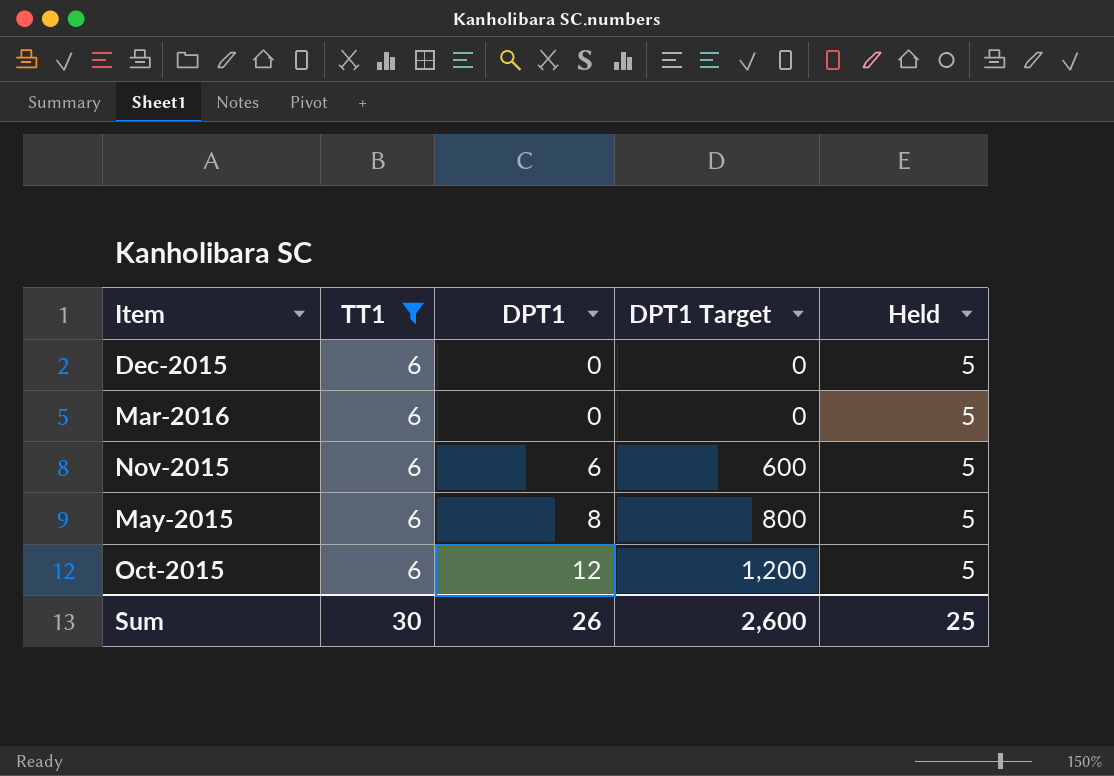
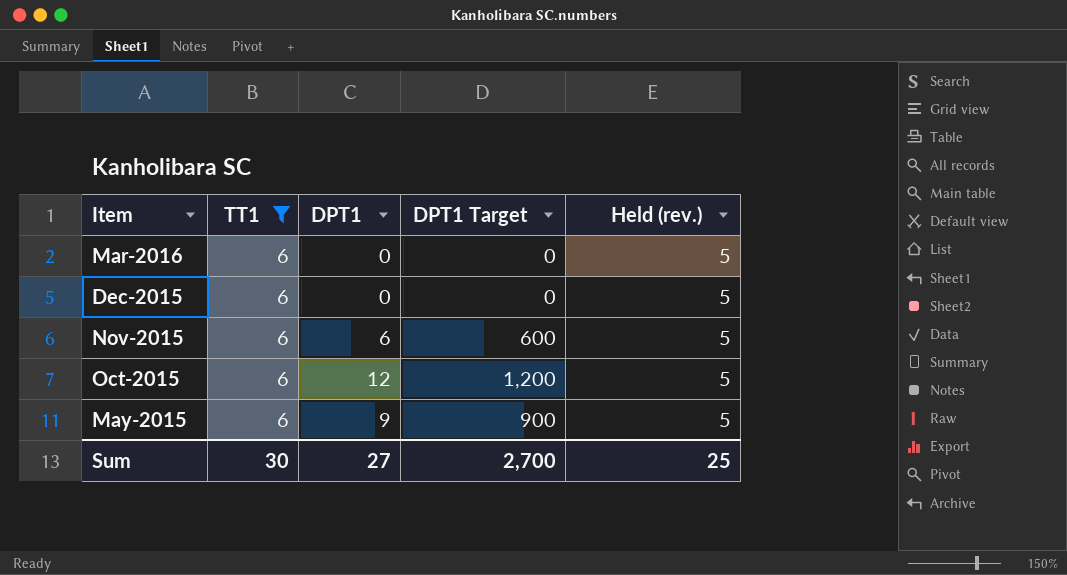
row order: DPT1 ascending -> Item descending
column name: Held -> Held (rev.)
May-2015 | DPT1: 8 -> 9
May-2015 | DPT1 Target: 800 -> 900
Sum | DPT1: 26 -> 27
Sum | DPT1 Target: 2,600 -> 2,700

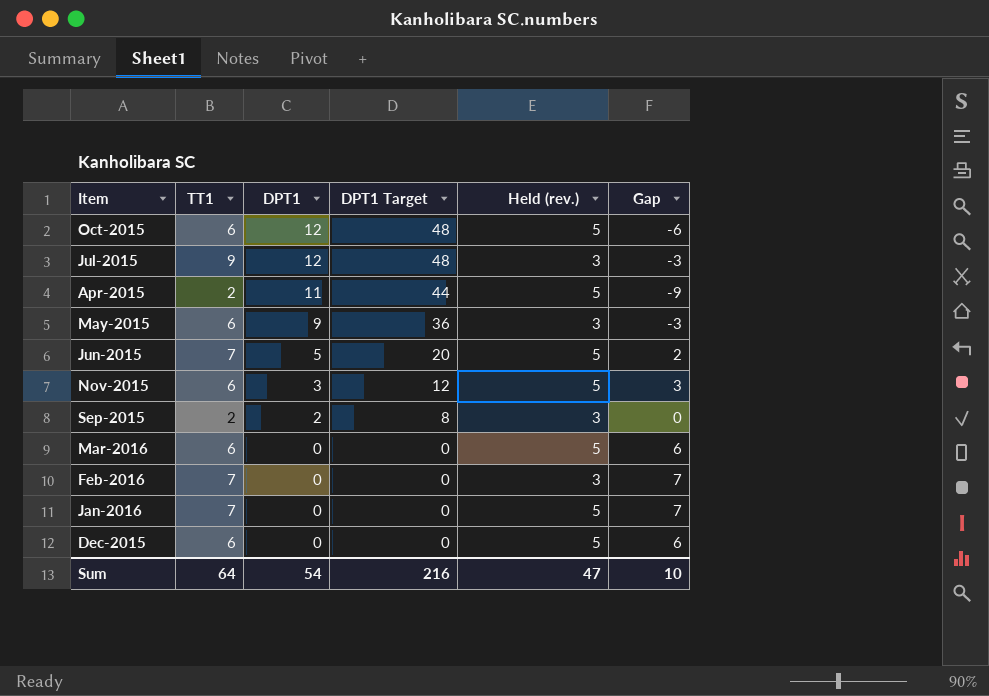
filter: TT1 = 6 -> none
row order: Item descending -> DPT1 descending
column DPT1 Target | formula: [DPT1] * 100 -> [DPT1] * 4
column Gap | formula: none -> [TT1] - [DPT1]
May-2015 | Held (rev.): 5 -> 3
Nov-2015 | DPT1: 6 -> 3
Sum | TT1: 30 -> 64
Sum | DPT1: 27 -> 54
Sum | DPT1 Target: 2,700 -> 216
Sum | Held (rev.): 25 -> 47

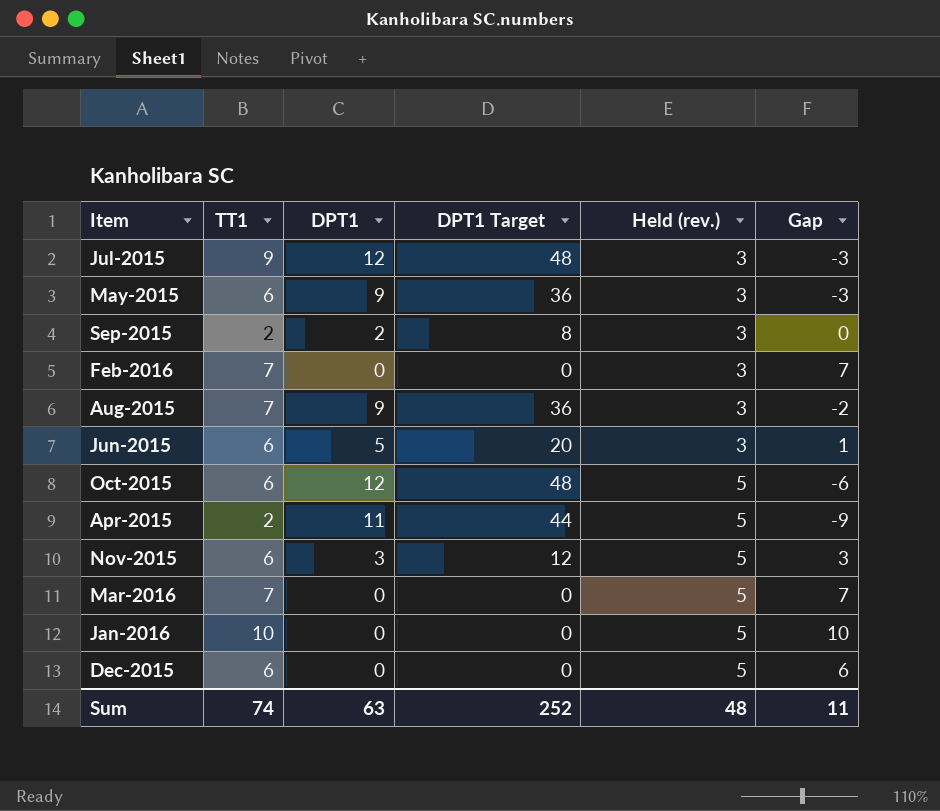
row order: DPT1 descending -> Held (rev.) ascending
row Aug-2015: none -> 7 | 9 | 36 | 3 | -2
Jun-2015 | TT1: 7 -> 6
Jun-2015 | Held (rev.): 5 -> 3
Jun-2015 | Gap: 2 -> 1
Mar-2016 | TT1: 6 -> 7
Mar-2016 | Gap: 6 -> 7
Jan-2016 | TT1: 7 -> 10
Jan-2016 | Gap: 7 -> 10
Sum | TT1: 64 -> 74
Sum | DPT1: 54 -> 63
Sum | DPT1 Target: 216 -> 252
Sum | Held (rev.): 47 -> 48
Sum | Gap: 10 -> 11

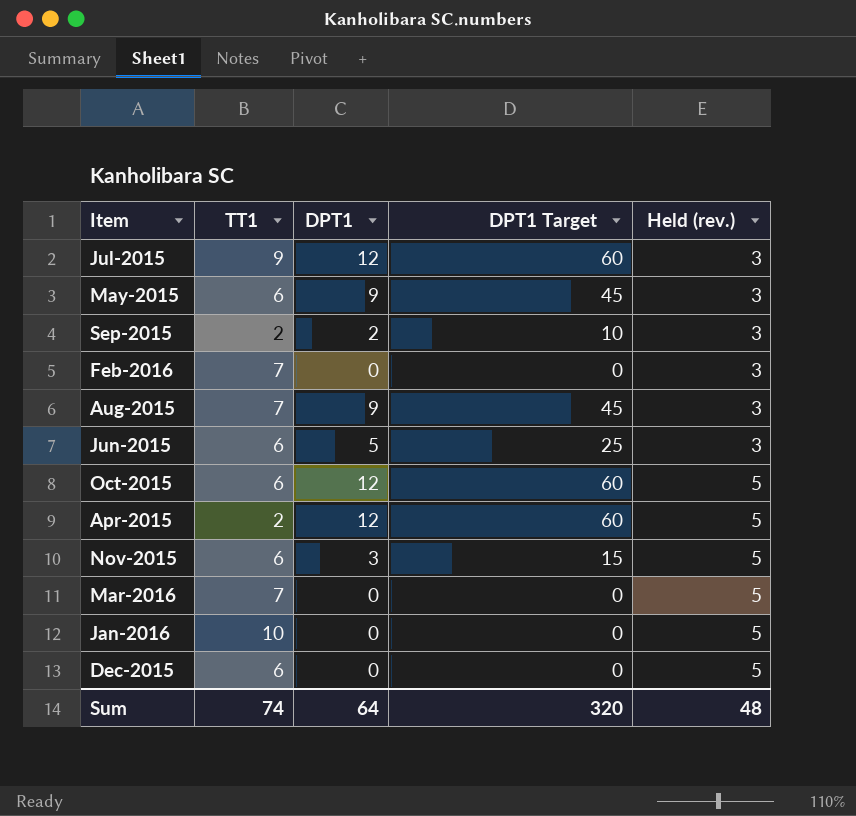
column Gap | formula: [TT1] - [DPT1] -> none
column DPT1 Target | formula: [DPT1] * 4 -> [DPT1] * 5
Apr-2015 | DPT1: 11 -> 12
Sum | DPT1: 63 -> 64
Sum | DPT1 Target: 252 -> 320

